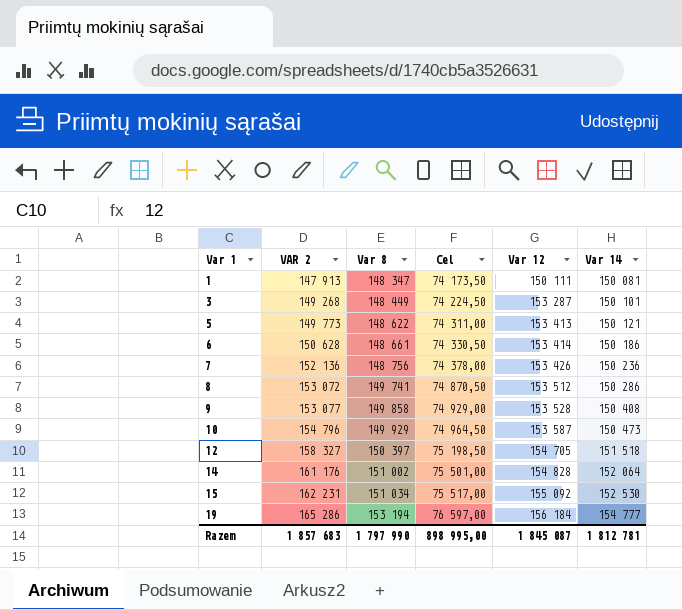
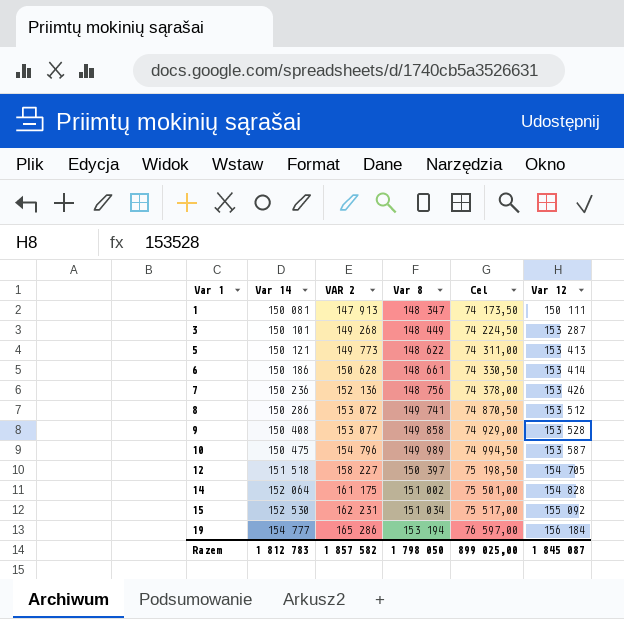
column Var 14 | position: 6 -> 2
10 | Var 14: 150 473 -> 150 475
10 | Var 8: 149 929 -> 149 989
10 | Cel: 74 964,50 -> 74 994,50
12 | VAR 2: 158 327 -> 158 227
14 | VAR 2: 161 176 -> 161 175
Razem | Var 14: 1 812 781 -> 1 812 783
Razem | VAR 2: 1 857 683 -> 1 857 582
Razem | Var 8: 1 797 990 -> 1 798 050
Razem | Cel: 898 995,00 -> 899 025,00

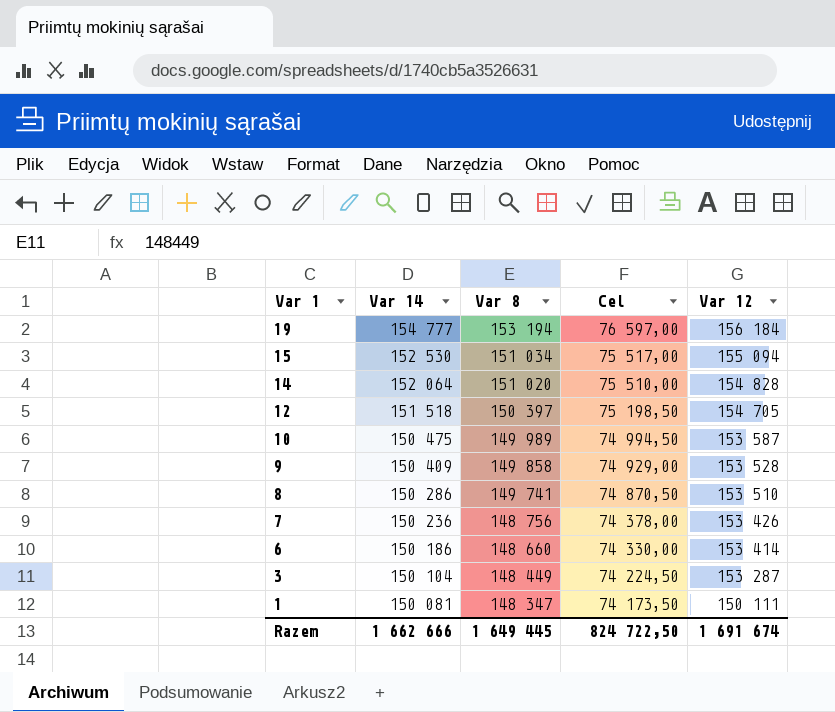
row order: Var 1 ascending -> Var 1 descending
column VAR 2 | position: 3 -> none
row 5: 150 121 | 149 773 | 148 622 | 74 311,00 | 153 413 -> none
15 | Var 12: 155 092 -> 155 094
14 | Var 8: 151 002 -> 151 020
14 | Cel: 75 501,00 -> 75 510,00
9 | Var 14: 150 408 -> 150 409
8 | Var 12: 153 512 -> 153 510
6 | Var 8: 148 661 -> 148 660
6 | Cel: 74 330,50 -> 74 330,00
3 | Var 14: 150 101 -> 150 104
Razem | Var 14: 1 812 783 -> 1 662 666
Razem | Var 8: 1 798 050 -> 1 649 445
Razem | Cel: 899 025,00 -> 824 722,50
Razem | Var 12: 1 845 087 -> 1 691 674

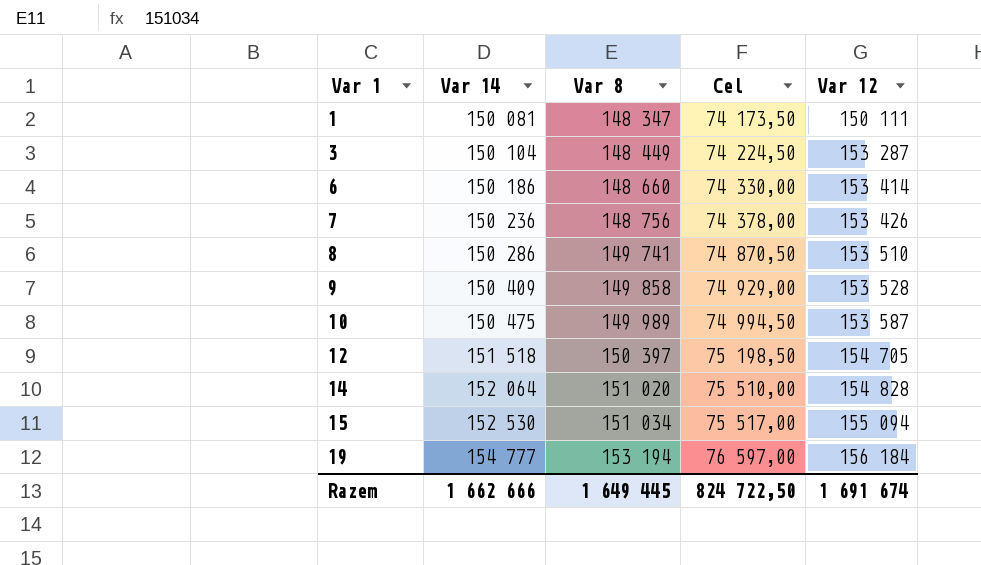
row order: Var 1 descending -> Var 1 ascending

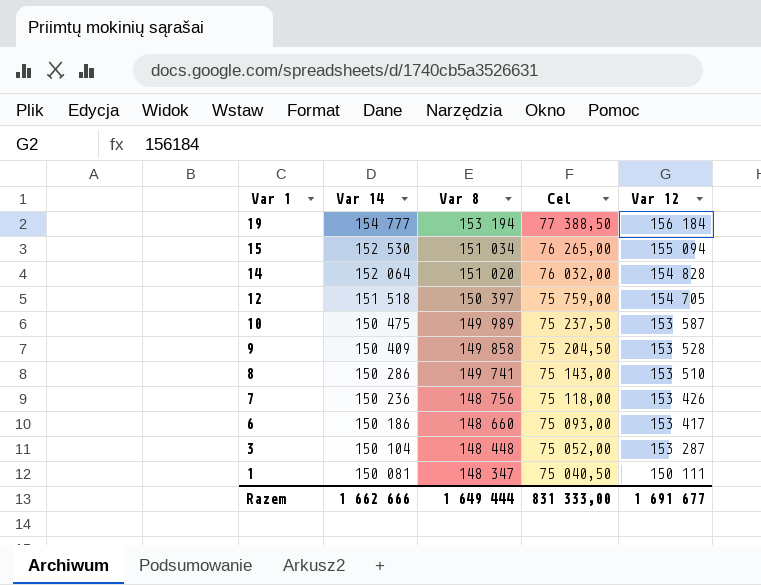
row order: Var 1 ascending -> Var 1 descending
column Cel | formula: [Var 8] * 0,5 -> [Var 14] * 0,5
6 | Var 12: 153 414 -> 153 417
3 | Var 8: 148 449 -> 148 448
Razem | Var 8: 1 649 445 -> 1 649 444
Razem | Cel: 824 722,50 -> 831 333,00
Razem | Var 12: 1 691 674 -> 1 691 677

